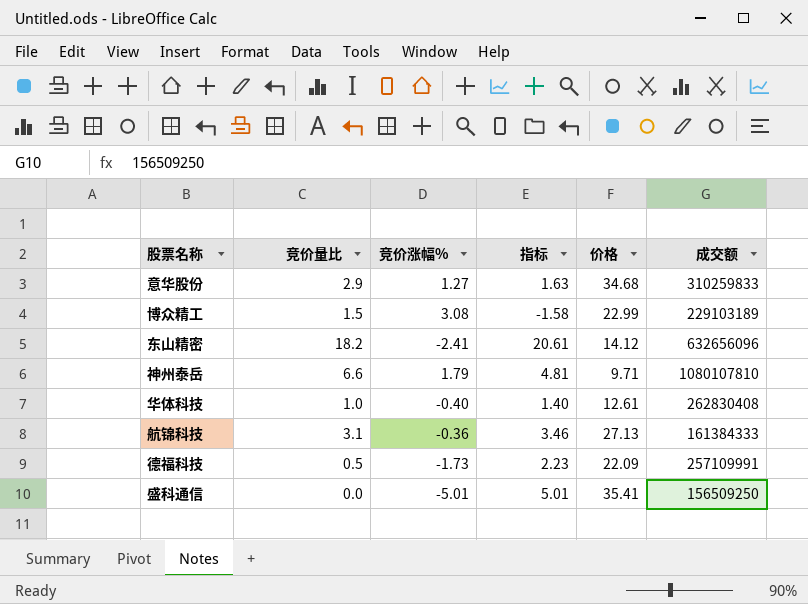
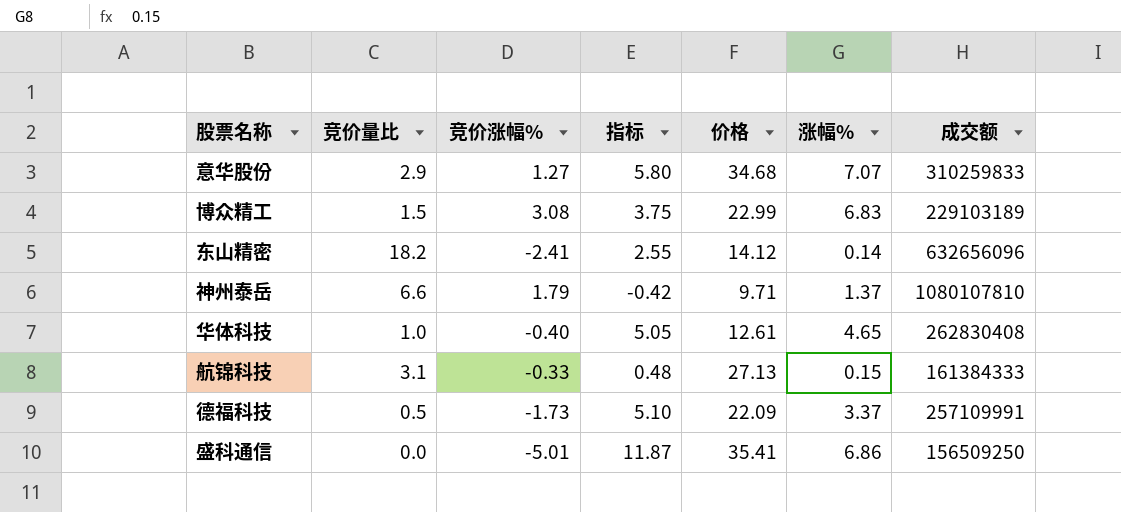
column 指标 | formula: [竞价量比] - [竞价涨幅%] -> [涨幅%] - [竞价涨幅%]
column 涨幅% | position: none -> 6
航锦科技 | 竞价涨幅%: -0.36 -> -0.33

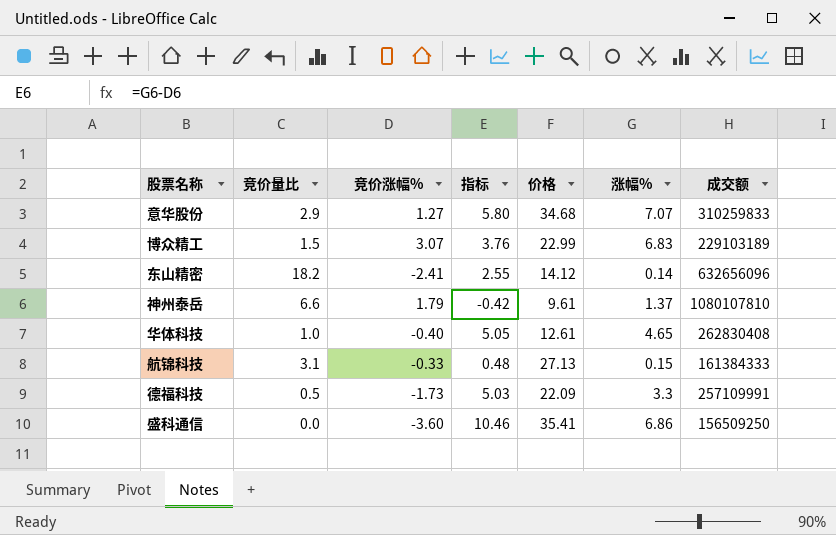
博众精工 | 竞价涨幅%: 3.08 -> 3.07
博众精工 | 指标: 3.75 -> 3.76
神州泰岳 | 价格: 9.71 -> 9.61
德福科技 | 指标: 5.10 -> 5.03
德福科技 | 涨幅%: 3.37 -> 3.3
盛科通信 | 竞价涨幅%: -5.01 -> -3.60
盛科通信 | 指标: 11.87 -> 10.46

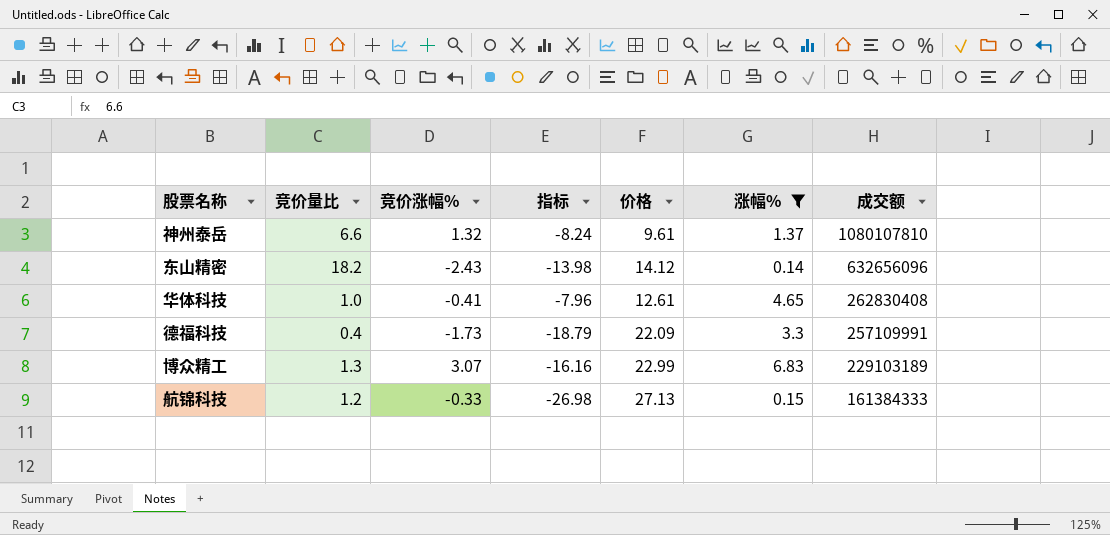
filter: none -> 涨幅% <= 6.83
row order: none -> 成交额 descending
column 指标 | formula: [涨幅%] - [竞价涨幅%] -> [涨幅%] - [价格]
神州泰岳 | 竞价涨幅%: 1.79 -> 1.32
东山精密 | 竞价涨幅%: -2.41 -> -2.43
华体科技 | 竞价涨幅%: -0.40 -> -0.41
德福科技 | 竞价量比: 0.5 -> 0.4
博众精工 | 竞价量比: 1.5 -> 1.3
航锦科技 | 竞价量比: 3.1 -> 1.2

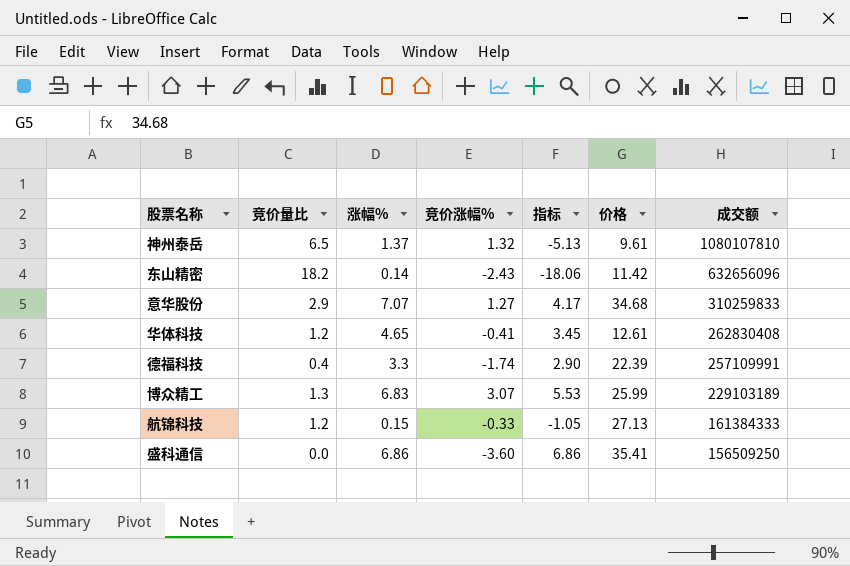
filter: 涨幅% <= 6.83 -> none
column 涨幅% | position: 6 -> 3
column 指标 | formula: [涨幅%] - [价格] -> [涨幅%] - [竞价量比]
神州泰岳 | 竞价量比: 6.6 -> 6.5
东山精密 | 价格: 14.12 -> 11.42
华体科技 | 竞价量比: 1.0 -> 1.2
德福科技 | 竞价涨幅%: -1.73 -> -1.74
德福科技 | 价格: 22.09 -> 22.39
博众精工 | 价格: 22.99 -> 25.99

